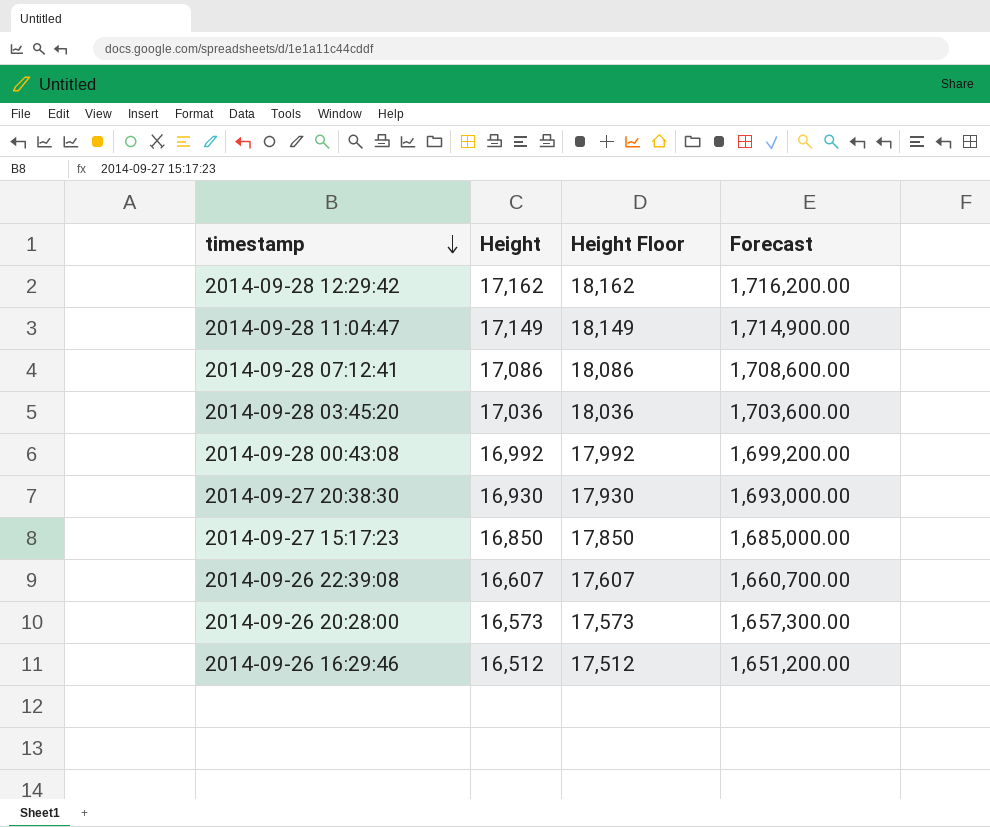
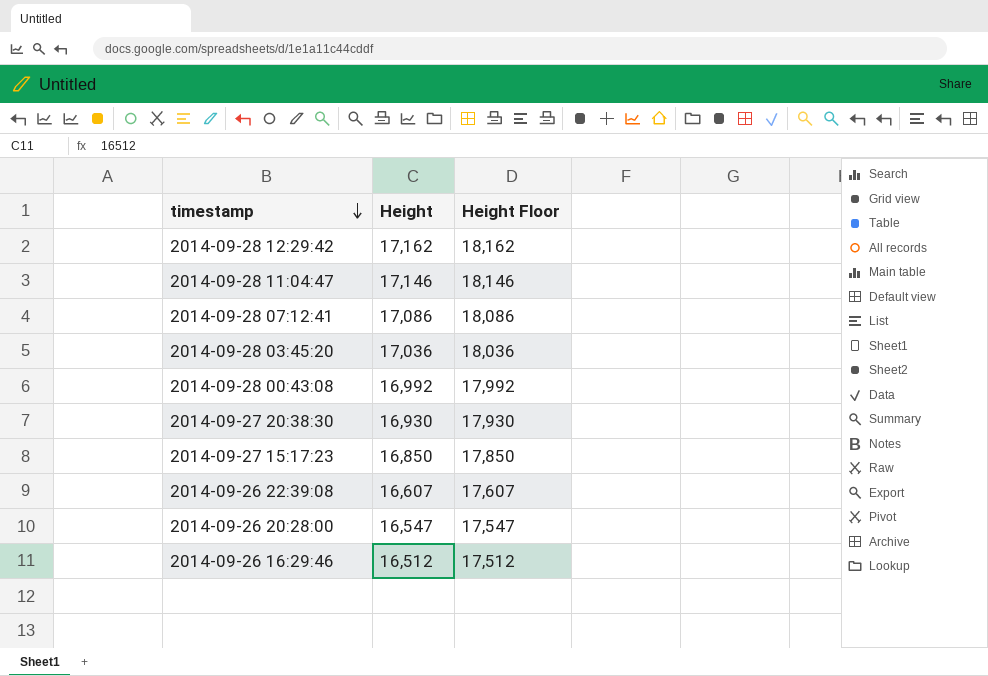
column Forecast | formula: [Height] * 100 -> none
2014-09-28 11:04:47 | Height: 17,149 -> 17,146
2014-09-28 11:04:47 | Height Floor: 18,149 -> 18,146
2014-09-26 20:28:00 | Height: 16,573 -> 16,547
2014-09-26 20:28:00 | Height Floor: 17,573 -> 17,547

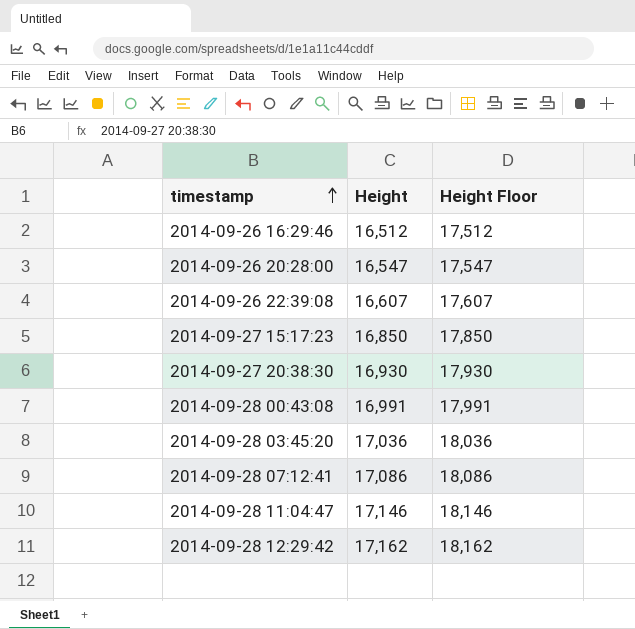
row order: timestamp descending -> timestamp ascending
2014-09-28 00:43:08 | Height: 16,992 -> 16,991
2014-09-28 00:43:08 | Height Floor: 17,992 -> 17,991

